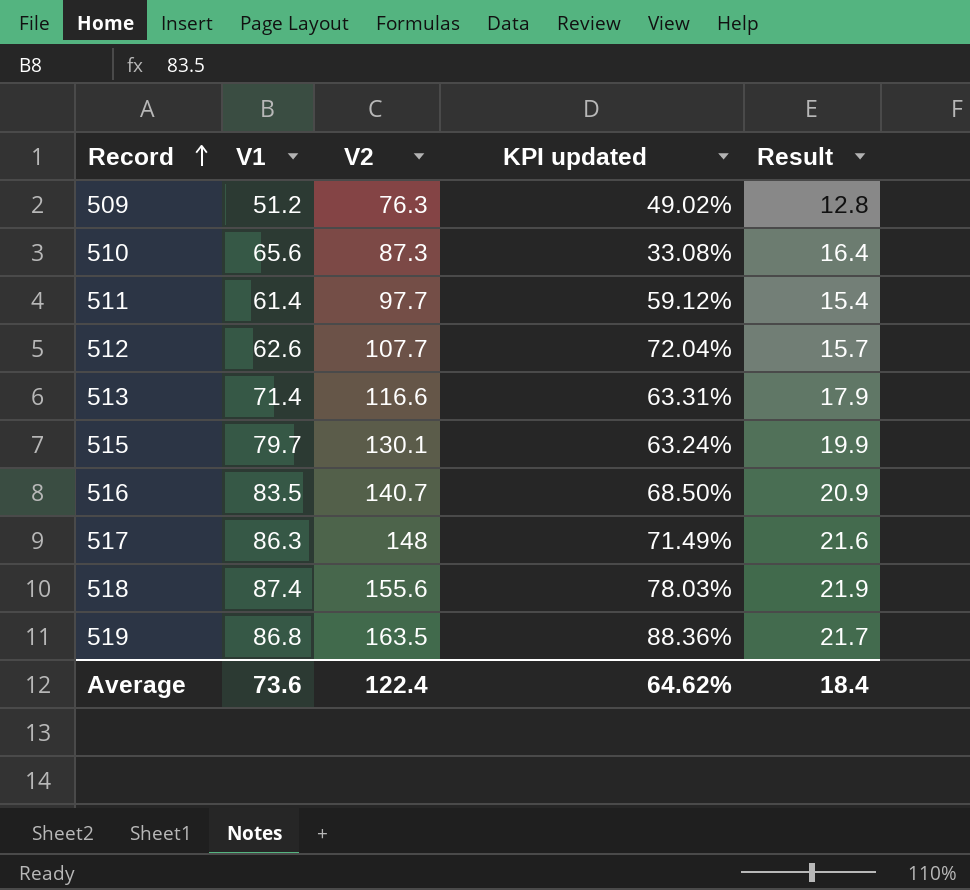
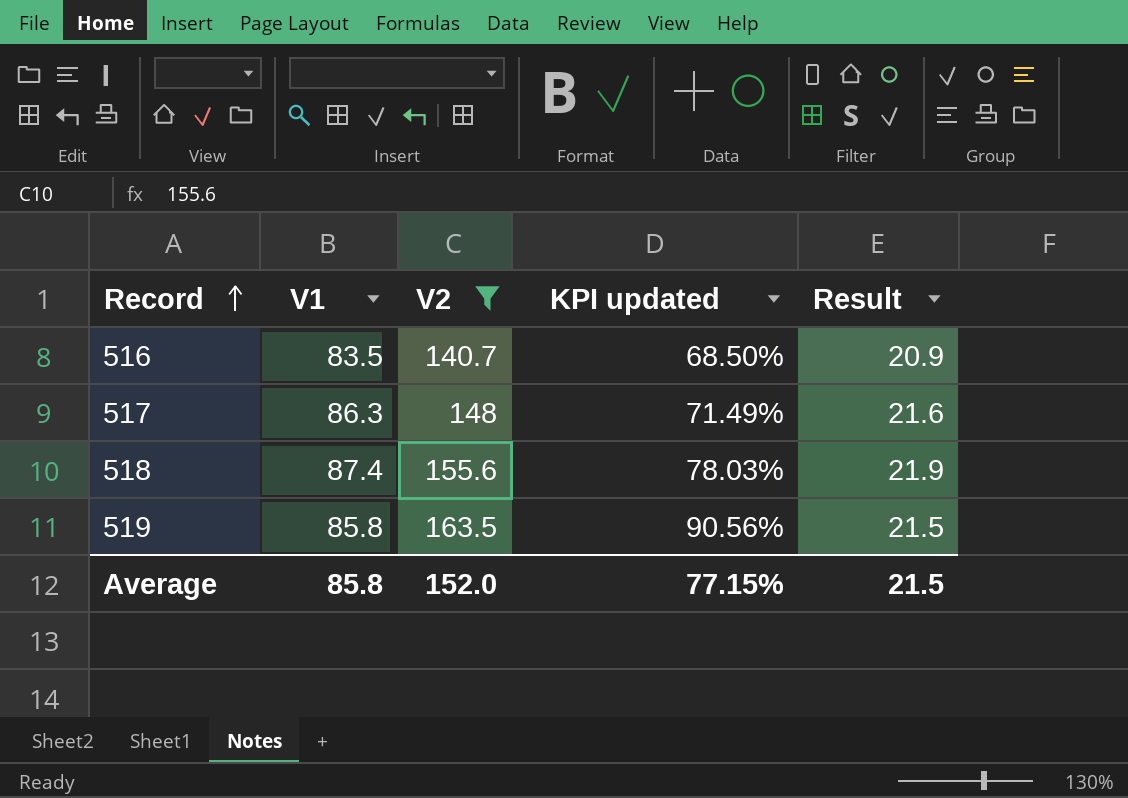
filter: none -> V2 >= 140.7
519 | V1: 86.8 -> 85.8
519 | KPI updated: 88.36% -> 90.56%
519 | Result: 21.7 -> 21.5
Average | V1: 73.6 -> 85.8
Average | V2: 122.4 -> 152.0
Average | KPI updated: 64.62% -> 77.15%
Average | Result: 18.4 -> 21.5

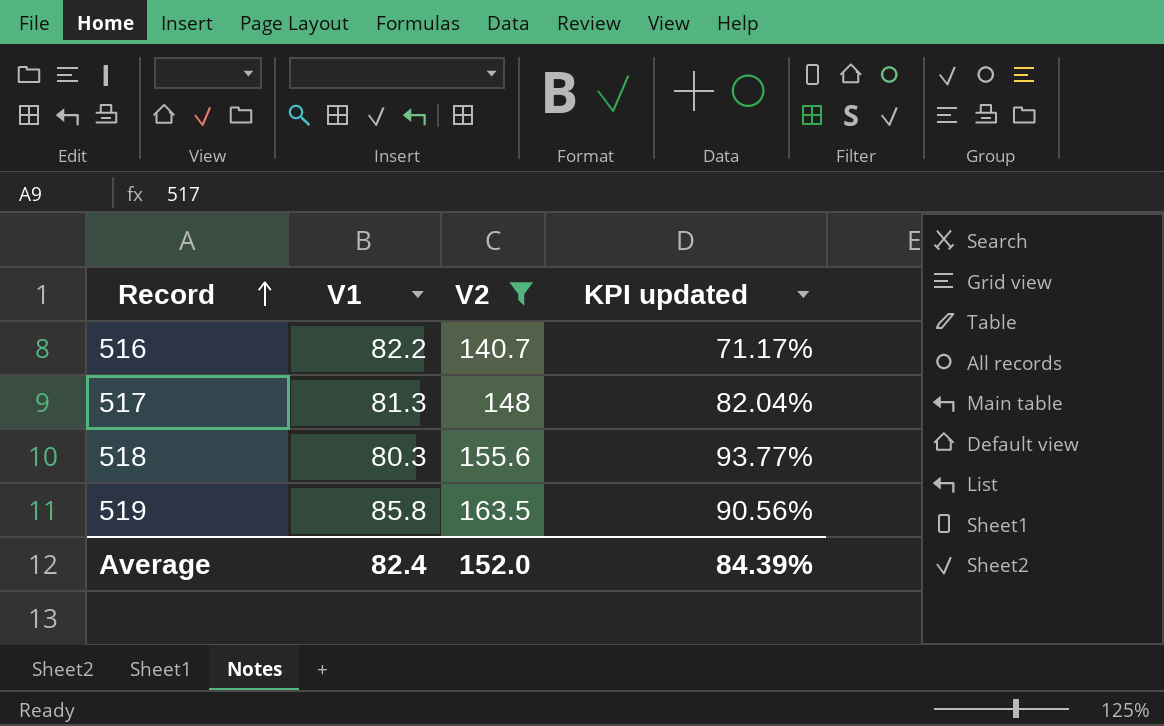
column Result | formula: [V1] * 0.25 -> none
516 | V1: 83.5 -> 82.2
516 | KPI updated: 68.50% -> 71.17%
517 | V1: 86.3 -> 81.3
517 | KPI updated: 71.49% -> 82.04%
518 | V1: 87.4 -> 80.3
518 | KPI updated: 78.03% -> 93.77%
Average | V1: 85.8 -> 82.4
Average | KPI updated: 77.15% -> 84.39%

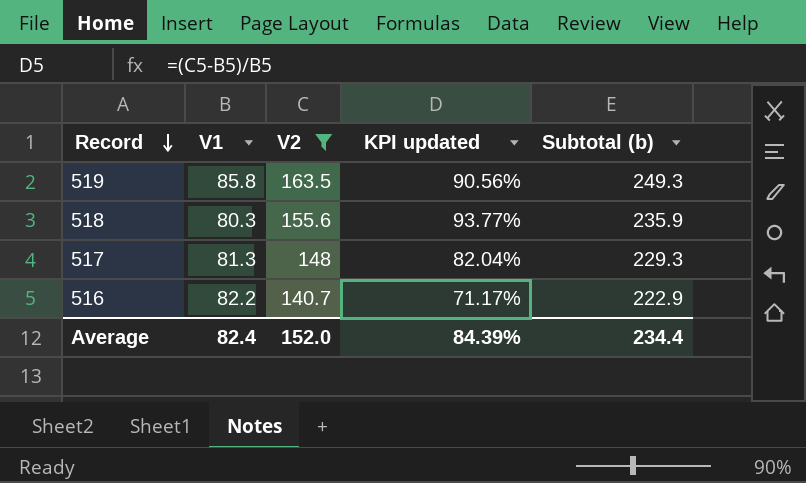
row order: Record ascending -> Record descending
column Subtotal (b) | formula: none -> [V1] + [V2]

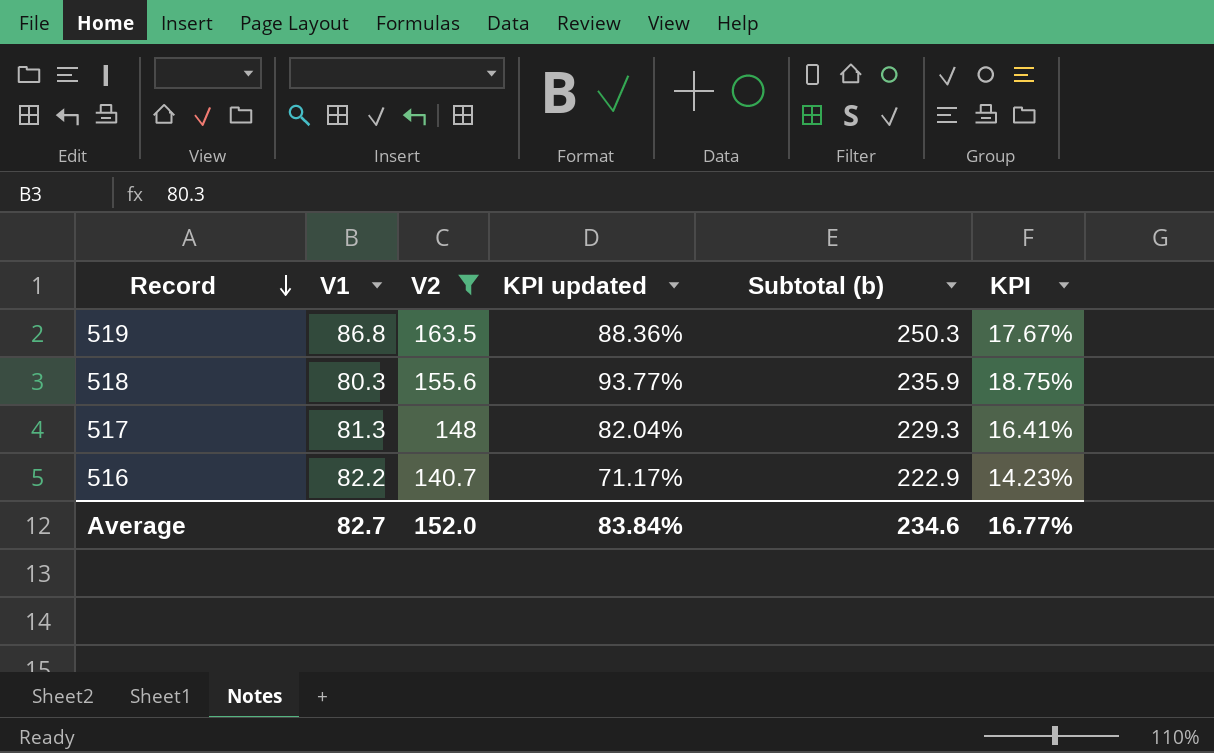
column KPI | formula: none -> [KPI updated] * 0.2
519 | V1: 85.8 -> 86.8
519 | KPI updated: 90.56% -> 88.36%
519 | Subtotal (b): 249.3 -> 250.3
Average | V1: 82.4 -> 82.7
Average | KPI updated: 84.39% -> 83.84%
Average | Subtotal (b): 234.4 -> 234.6

